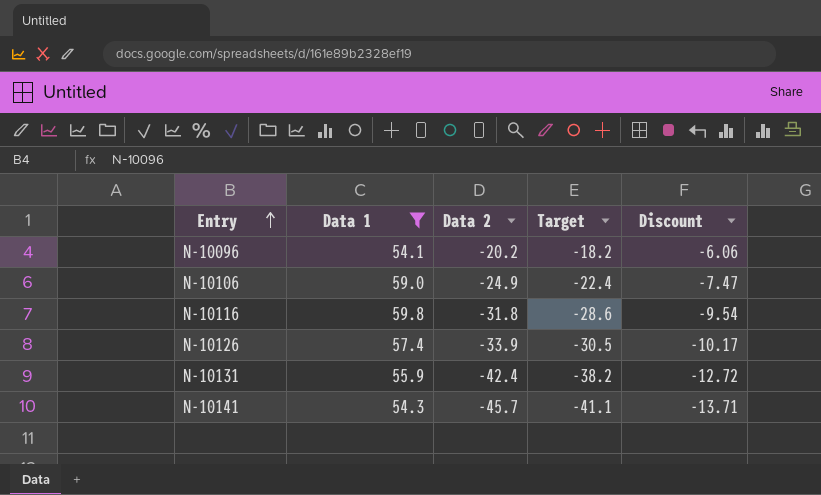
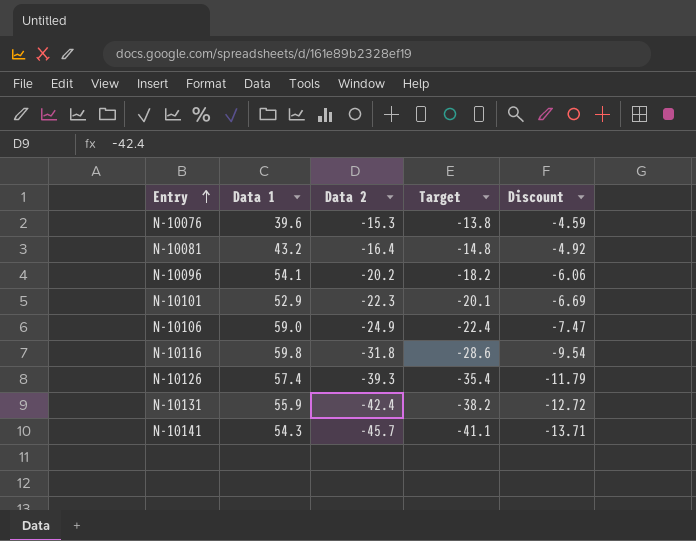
filter: Data 1 >= 54.1 -> none
N-10126 | Data 2: -33.9 -> -39.3
N-10126 | Target: -30.5 -> -35.4
N-10126 | Discount: -10.17 -> -11.79

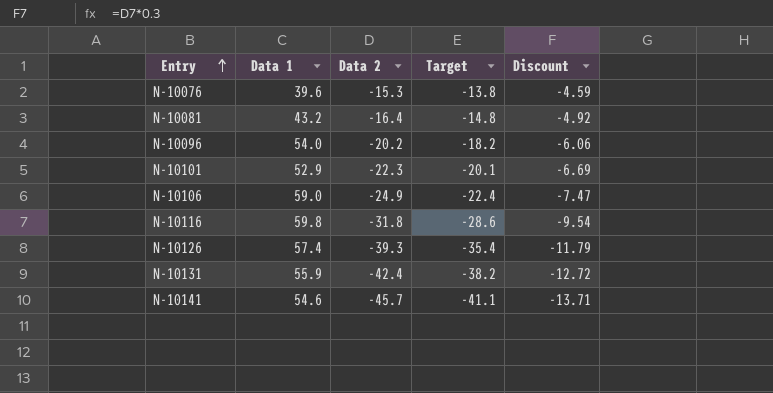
N-10096 | Data 1: 54.1 -> 54.0
N-10141 | Data 1: 54.3 -> 54.6

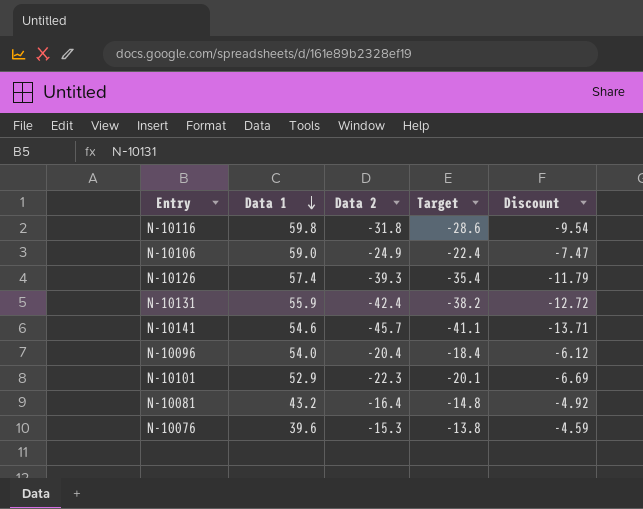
row order: Entry ascending -> Data 1 descending
N-10096 | Data 2: -20.2 -> -20.4
N-10096 | Target: -18.2 -> -18.4
N-10096 | Discount: -6.06 -> -6.12

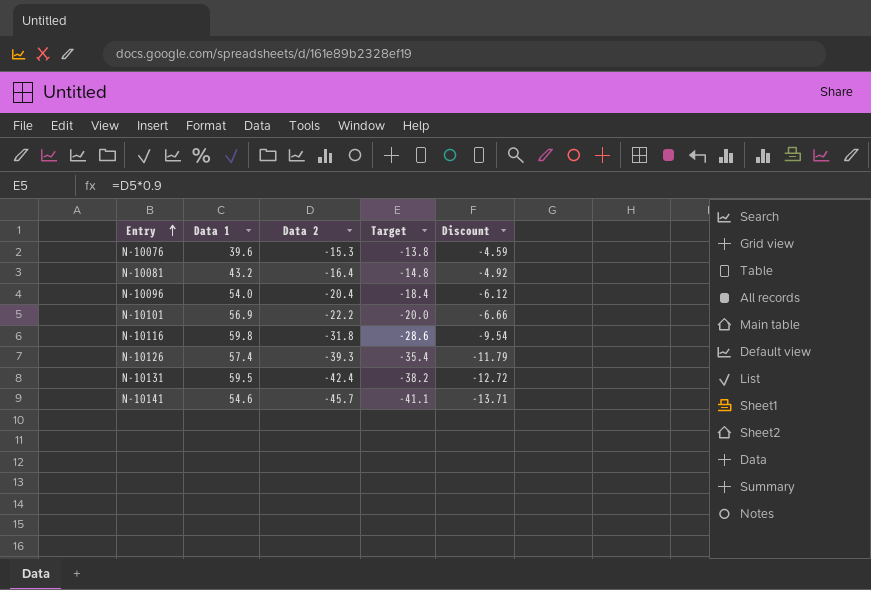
row order: Data 1 descending -> Entry ascending
row N-10106: 59.0 | -24.9 | -22.4 | -7.47 -> none
N-10101 | Data 1: 52.9 -> 56.9
N-10101 | Data 2: -22.3 -> -22.2
N-10101 | Target: -20.1 -> -20.0
N-10101 | Discount: -6.69 -> -6.66
N-10131 | Data 1: 55.9 -> 59.5

